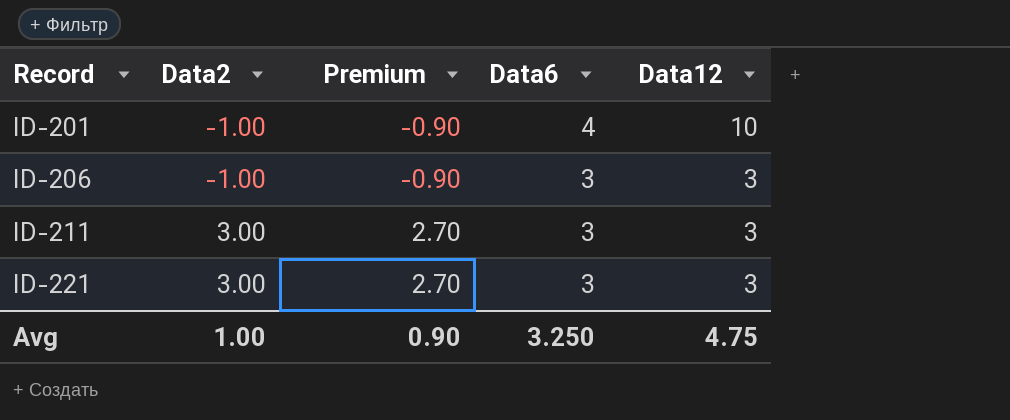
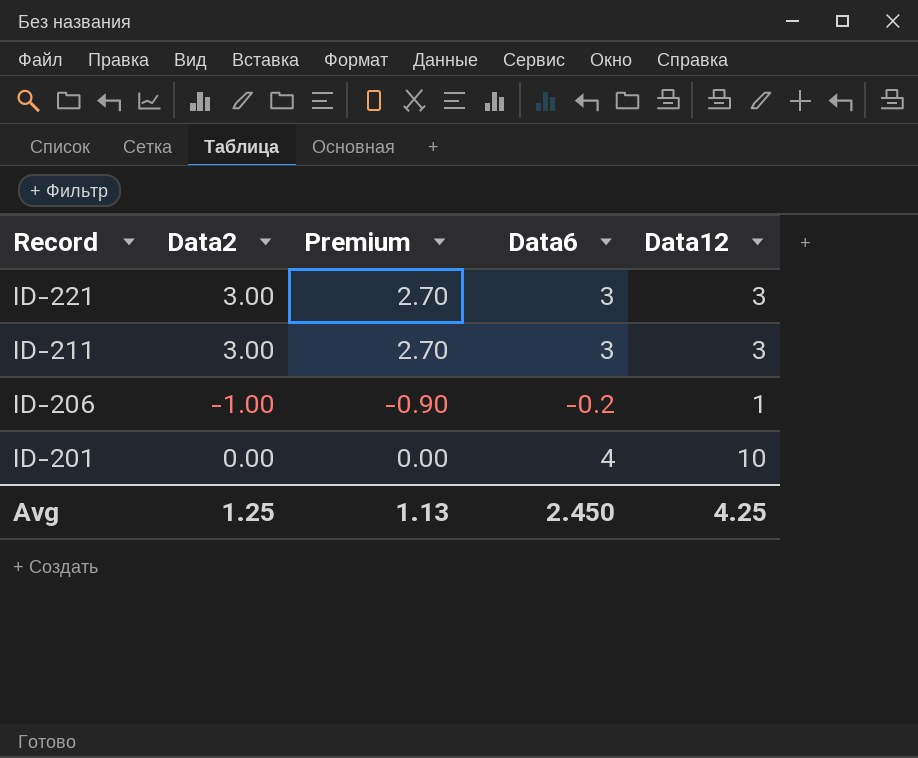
row order: Record ascending -> Record descending
ID-206 | Data6: 3 -> -0.2
ID-206 | Data12: 3 -> 1
ID-201 | Data2: -1.00 -> 0.00
ID-201 | Premium: -0.90 -> 0.00
Avg | Data2: 1.00 -> 1.25
Avg | Premium: 0.90 -> 1.13
Avg | Data6: 3.250 -> 2.450
Avg | Data12: 4.75 -> 4.25

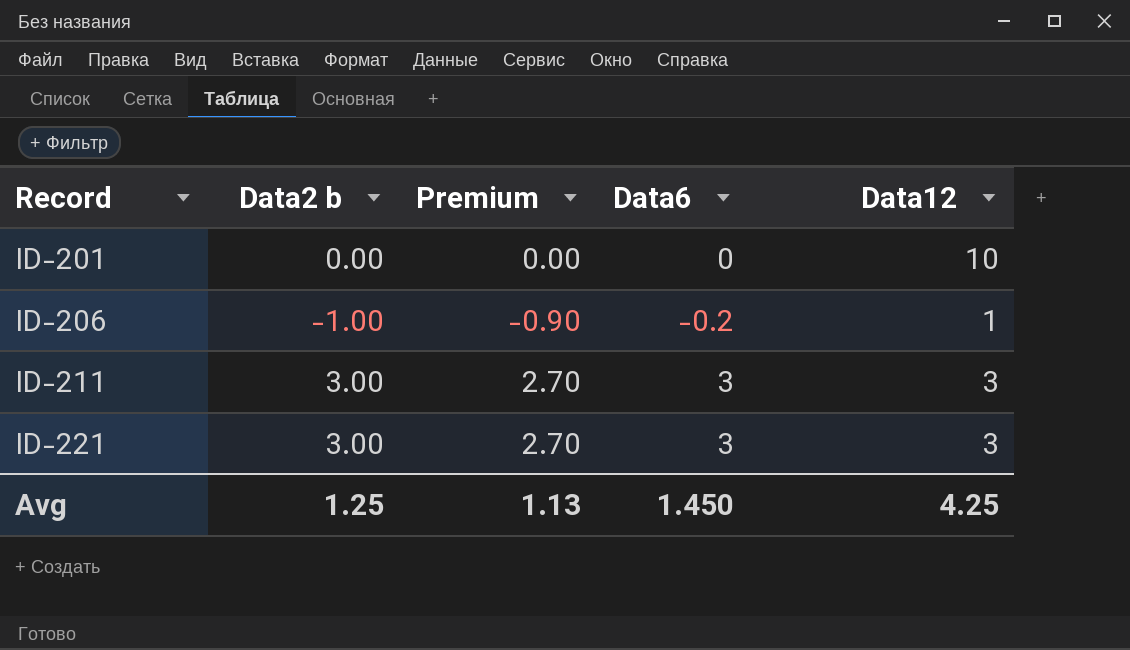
row order: Record descending -> Record ascending
column name: Data2 -> Data2 b
ID-201 | Data6: 4 -> 0
Avg | Data6: 2.450 -> 1.450

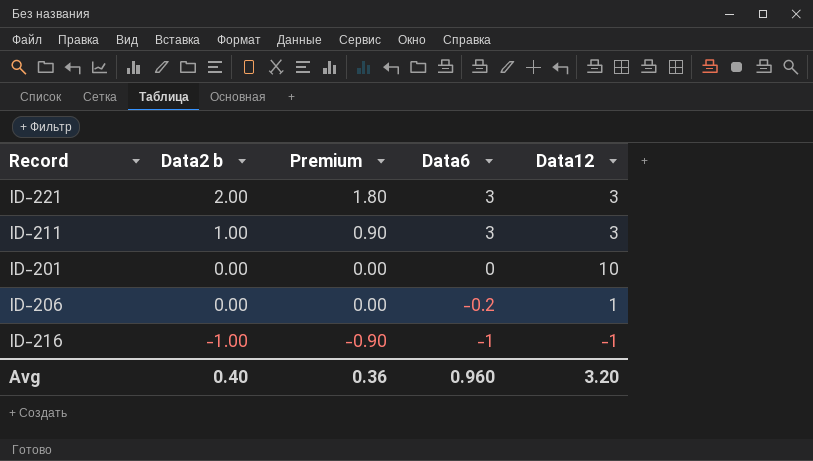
row order: Record ascending -> Data2 b descending
ID-221 | Data2 b: 3.00 -> 2.00
ID-221 | Premium: 2.70 -> 1.80
ID-211 | Data2 b: 3.00 -> 1.00
ID-211 | Premium: 2.70 -> 0.90
ID-206 | Data2 b: -1.00 -> 0.00
ID-206 | Premium: -0.90 -> 0.00
row ID-216: none -> -1.00 | -0.90 | -1 | -1
Avg | Data2 b: 1.25 -> 0.40
Avg | Premium: 1.13 -> 0.36
Avg | Data6: 1.450 -> 0.960
Avg | Data12: 4.25 -> 3.20

